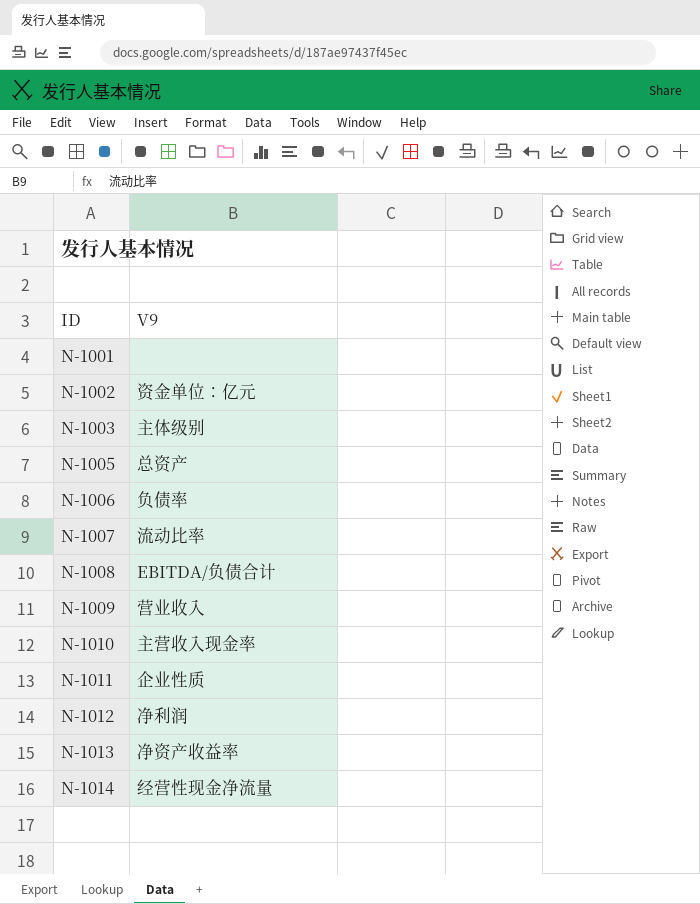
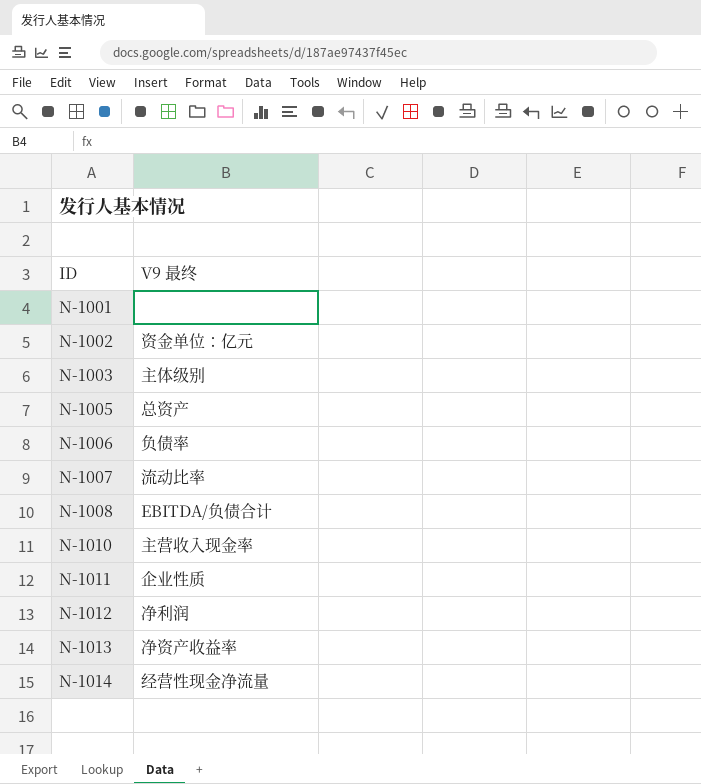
column name: V9 -> V9 最终
row N-1009: 营业收入 -> none

